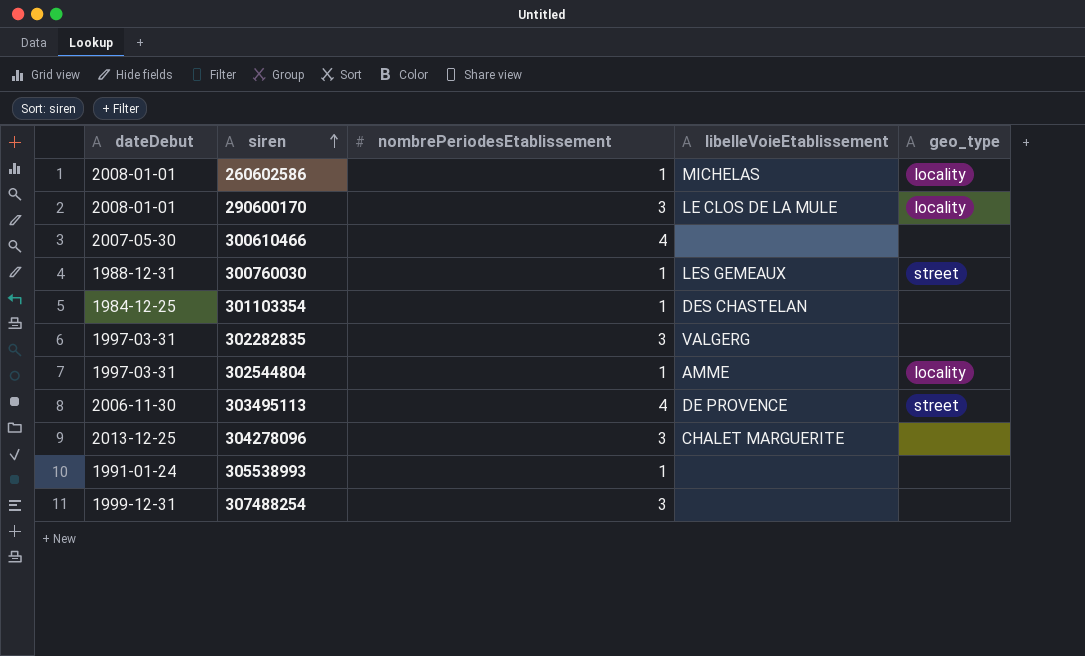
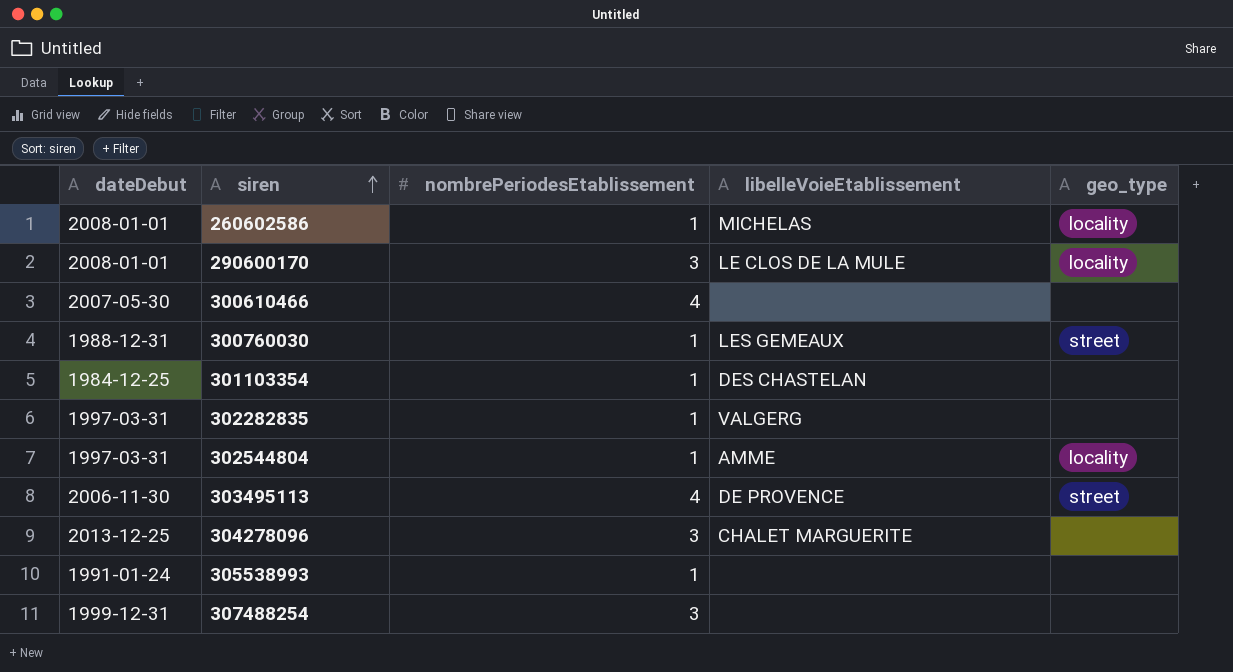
302282835 | nombrePeriodesEtablissement: 3 -> 1

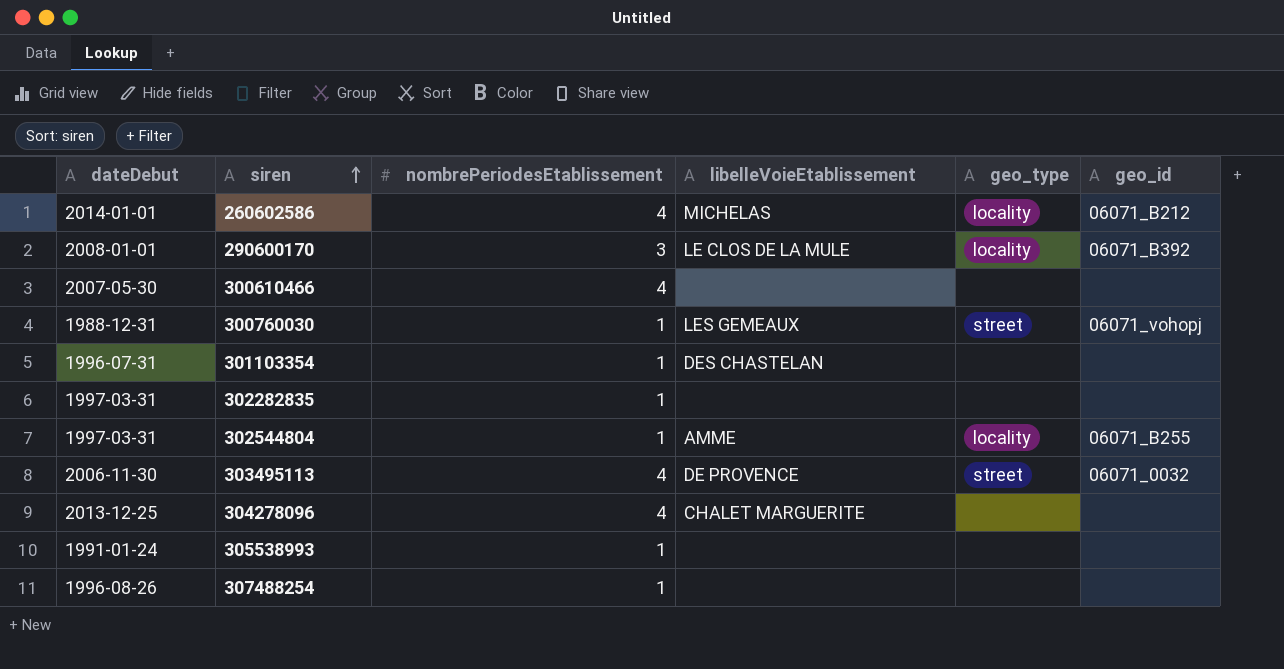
column geo_id | position: none -> 6
260602586 | dateDebut: 2008-01-01 -> 2014-01-01
260602586 | nombrePeriodesEtablissement: 1 -> 4
301103354 | dateDebut: 1984-12-25 -> 1996-07-31
302282835 | libelleVoieEtablissement: VALGERG -> none
304278096 | nombrePeriodesEtablissement: 3 -> 4
307488254 | dateDebut: 1999-12-31 -> 1996-08-26
307488254 | nombrePeriodesEtablissement: 3 -> 1

